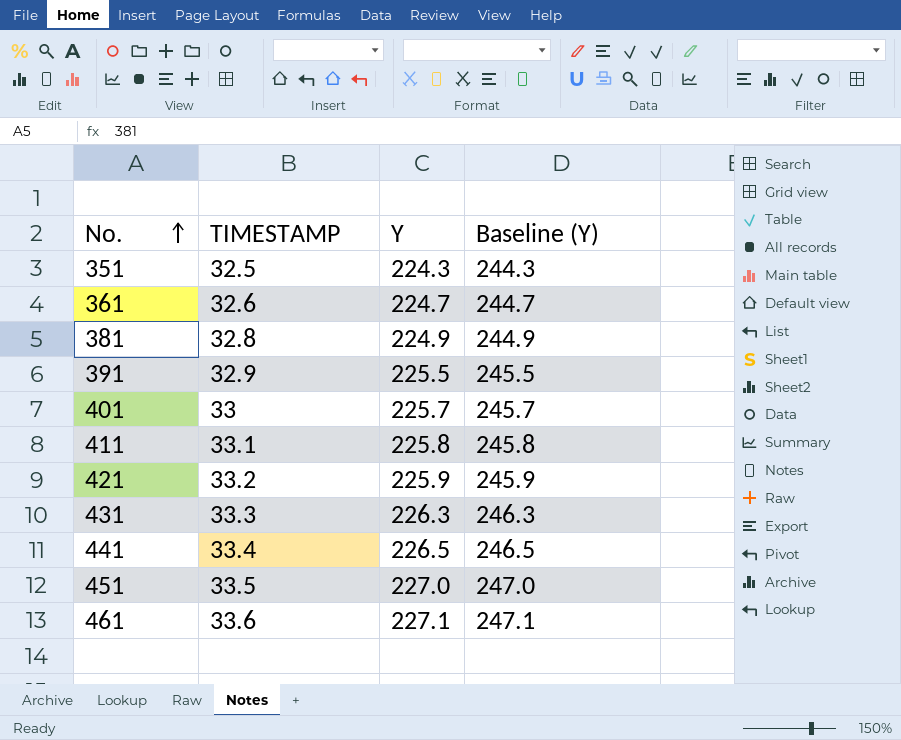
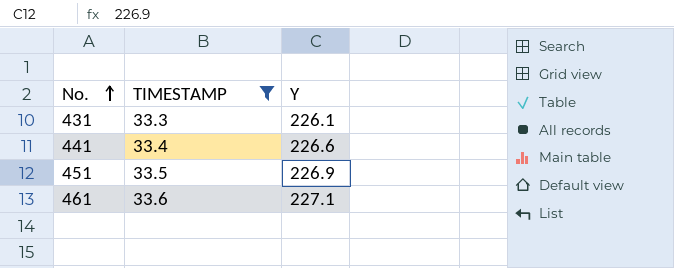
filter: none -> TIMESTAMP >= 33.3
column Baseline (Y) | formula: [Y] + 20 -> none
431 | Y: 226.3 -> 226.1
441 | Y: 226.5 -> 226.6
451 | Y: 227.0 -> 226.9

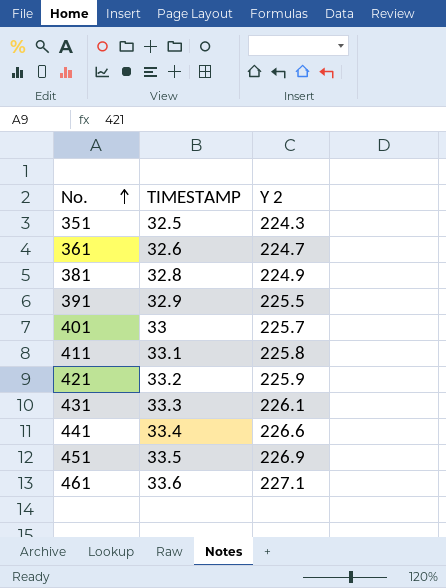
filter: TIMESTAMP >= 33.3 -> none
column name: Y -> Y 2

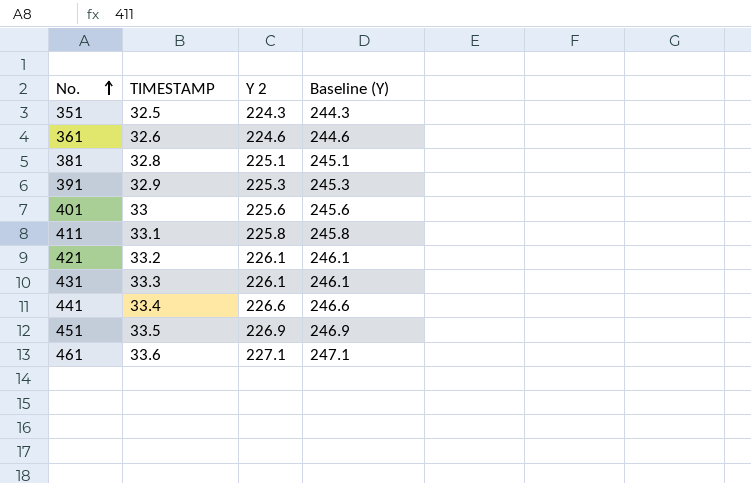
column Baseline (Y) | formula: none -> [Y 2] + 20
361 | Y 2: 224.7 -> 224.6
381 | Y 2: 224.9 -> 225.1
391 | Y 2: 225.5 -> 225.3
401 | Y 2: 225.7 -> 225.6
421 | Y 2: 225.9 -> 226.1

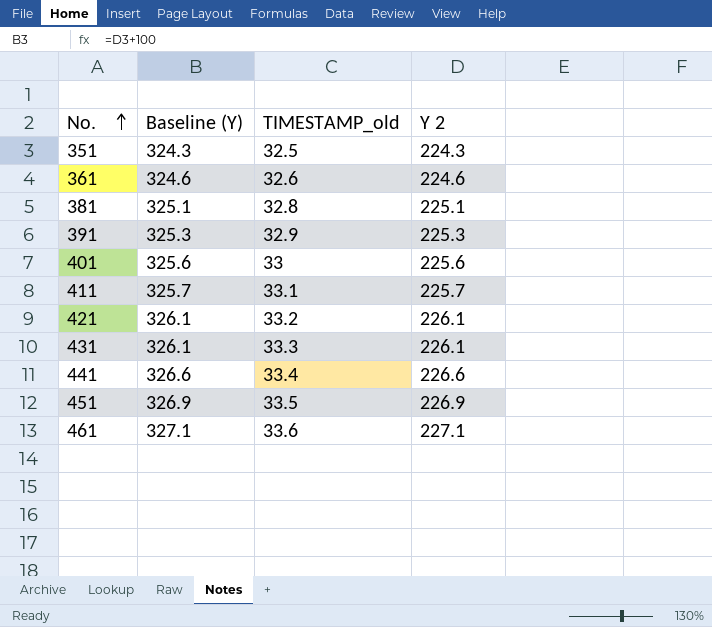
column Baseline (Y) | formula: [Y 2] + 20 -> [Y 2] + 100
column Baseline (Y) | position: 4 -> 2
column name: TIMESTAMP -> TIMESTAMP_old
411 | Y 2: 225.8 -> 225.7

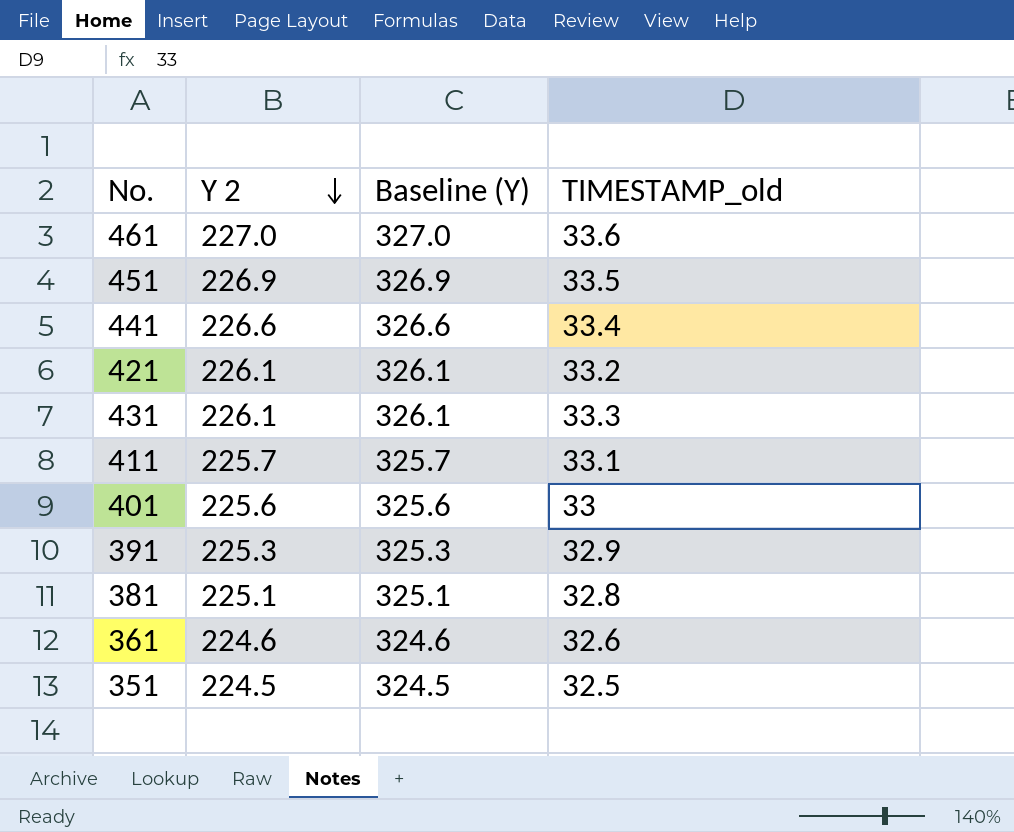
row order: No. ascending -> Y 2 descending
column Y 2 | position: 4 -> 2
461 | Y 2: 227.1 -> 227.0
461 | Baseline (Y): 327.1 -> 327.0
351 | Y 2: 224.3 -> 224.5
351 | Baseline (Y): 324.3 -> 324.5

